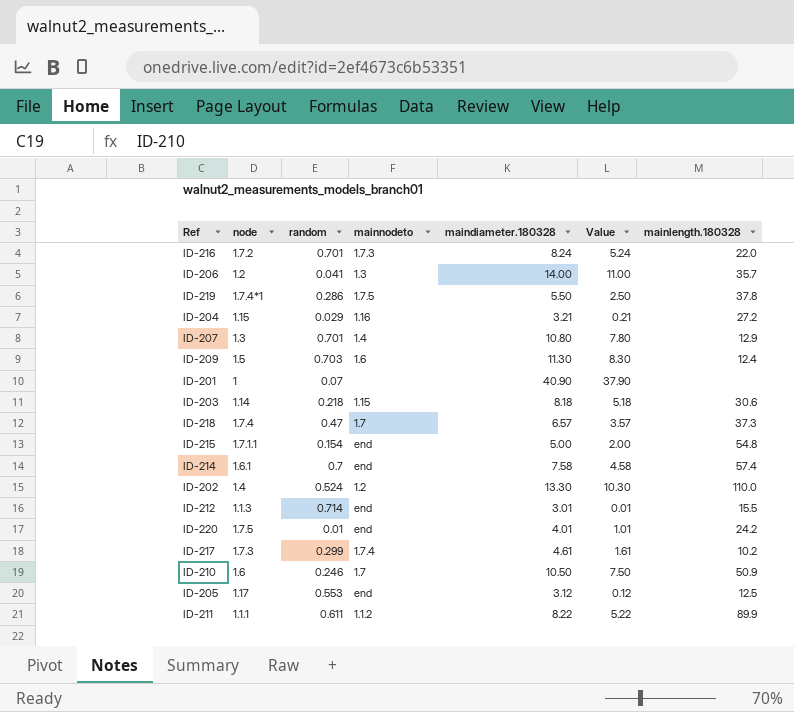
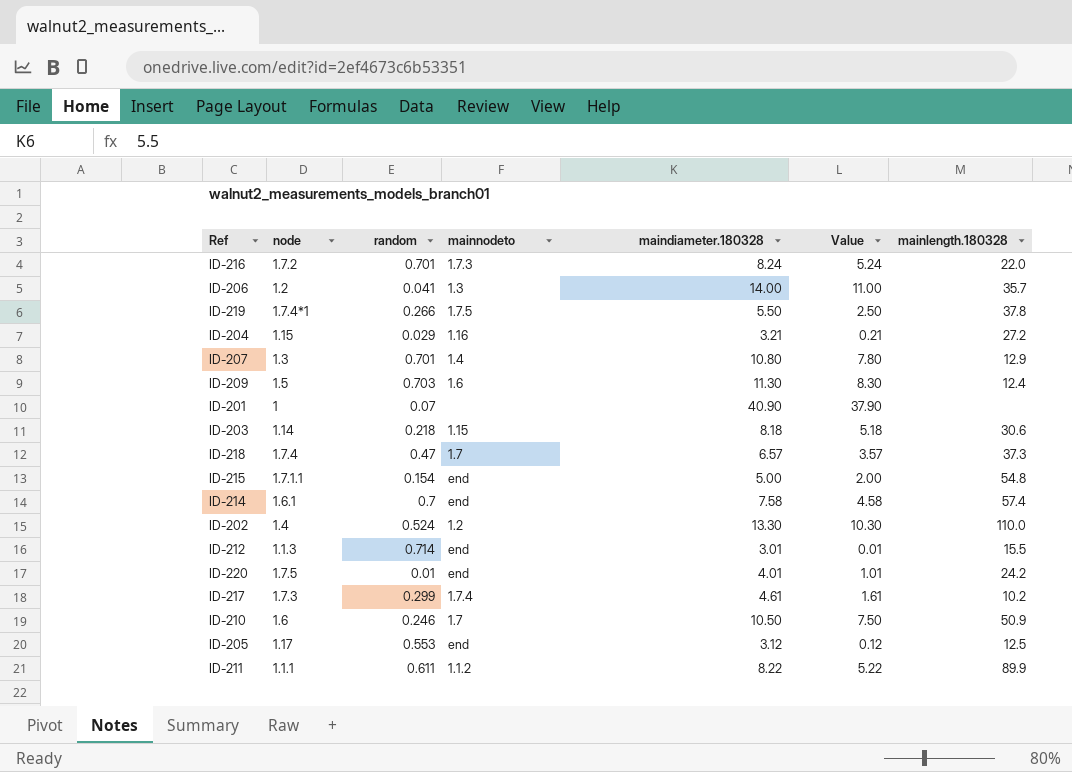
ID-219 | random: 0.286 -> 0.266

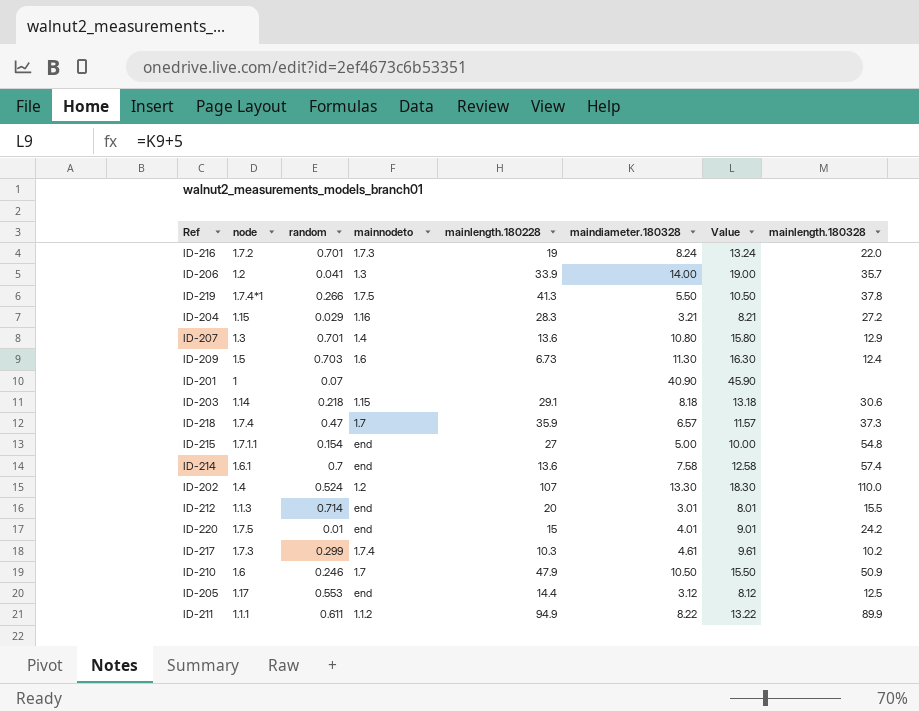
column mainlength.180228 | position: none -> 5
column Value | formula: [maindiameter.180328] - 3 -> [maindiameter.180328] + 5

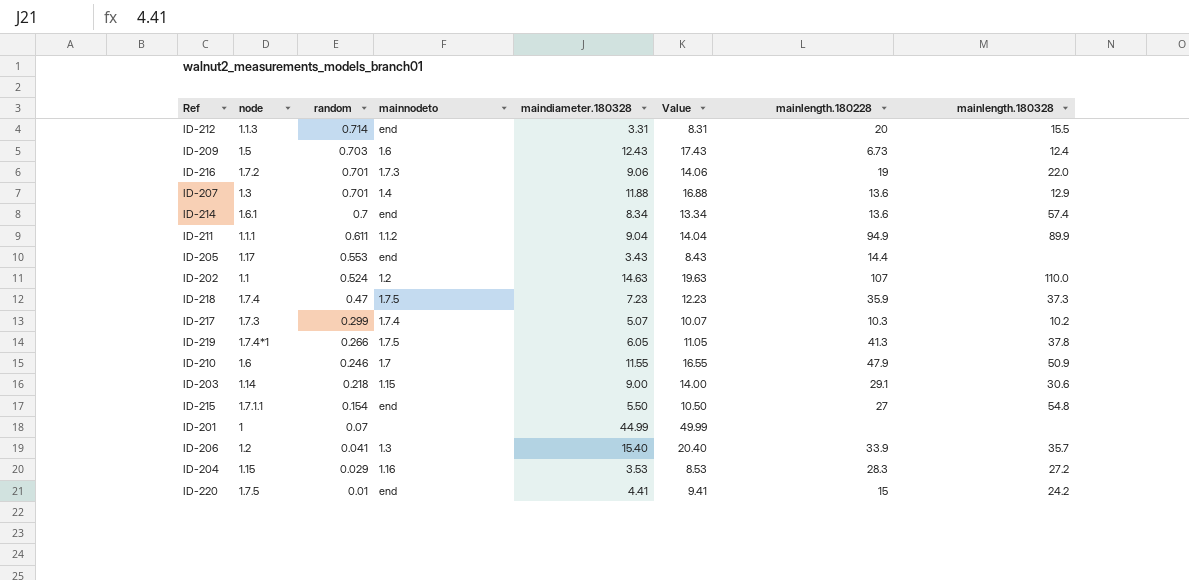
row order: none -> random descending
column mainlength.180228 | position: 5 -> 7
ID-212 | maindiameter.180328: 3.01 -> 3.31
ID-212 | Value: 8.01 -> 8.31
ID-209 | maindiameter.180328: 11.30 -> 12.43
ID-209 | Value: 16.30 -> 17.43
ID-216 | maindiameter.180328: 8.24 -> 9.06
ID-216 | Value: 13.24 -> 14.06
ID-207 | maindiameter.180328: 10.80 -> 11.88
ID-207 | Value: 15.80 -> 16.88
ID-214 | maindiameter.180328: 7.58 -> 8.34
ID-214 | Value: 12.58 -> 13.34
ID-211 | maindiameter.180328: 8.22 -> 9.04
ID-211 | Value: 13.22 -> 14.04
ID-205 | maindiameter.180328: 3.12 -> 3.43
ID-205 | Value: 8.12 -> 8.43
ID-205 | mainlength.180328: 12.5 -> none
ID-202 | node: 1.4 -> 1.1
ID-202 | maindiameter.180328: 13.30 -> 14.63
ID-202 | Value: 18.30 -> 19.63
ID-218 | mainnodeto: 1.7 -> 1.7.5
ID-218 | maindiameter.180328: 6.57 -> 7.23
ID-218 | Value: 11.57 -> 12.23
ID-217 | maindiameter.180328: 4.61 -> 5.07
ID-217 | Value: 9.61 -> 10.07
ID-219 | maindiameter.180328: 5.50 -> 6.05
ID-219 | Value: 10.50 -> 11.05
ID-210 | maindiameter.180328: 10.50 -> 11.55
ID-210 | Value: 15.50 -> 16.55
ID-203 | maindiameter.180328: 8.18 -> 9.00
ID-203 | Value: 13.18 -> 14.00
ID-215 | maindiameter.180328: 5.00 -> 5.50
ID-215 | Value: 10.00 -> 10.50
ID-201 | maindiameter.180328: 40.90 -> 44.99
ID-201 | Value: 45.90 -> 49.99
ID-206 | maindiameter.180328: 14.00 -> 15.40
ID-206 | Value: 19.00 -> 20.40
ID-204 | maindiameter.180328: 3.21 -> 3.53
ID-204 | Value: 8.21 -> 8.53
ID-220 | maindiameter.180328: 4.01 -> 4.41
ID-220 | Value: 9.01 -> 9.41

